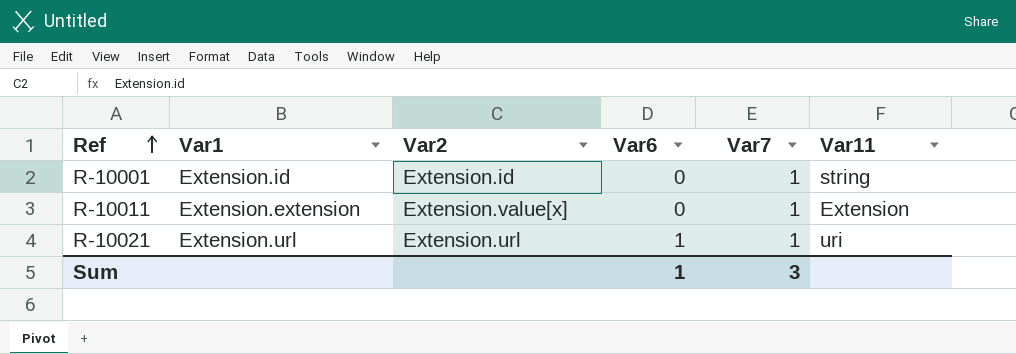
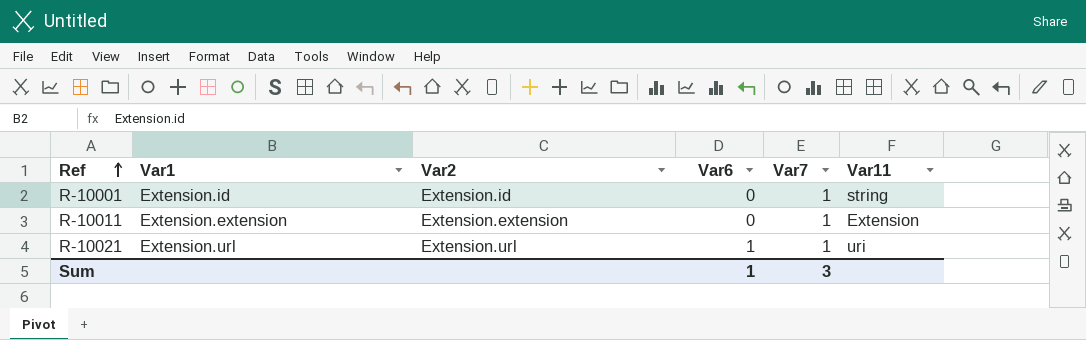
R-10011 | Var2: Extension.value[x] -> Extension.extension

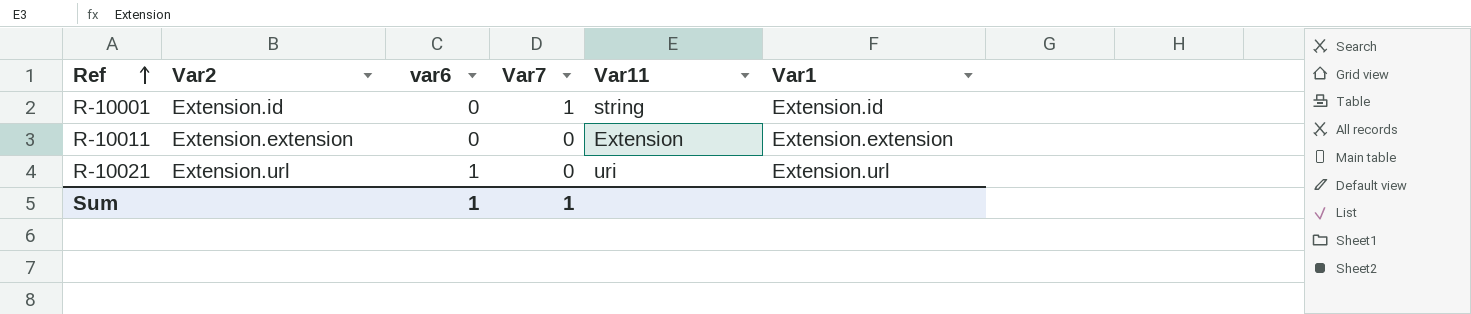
column name: Var6 -> var6
column Var1 | position: 2 -> 6
R-10011 | Var7: 1 -> 0
R-10021 | Var7: 1 -> 0
Sum | Var7: 3 -> 1

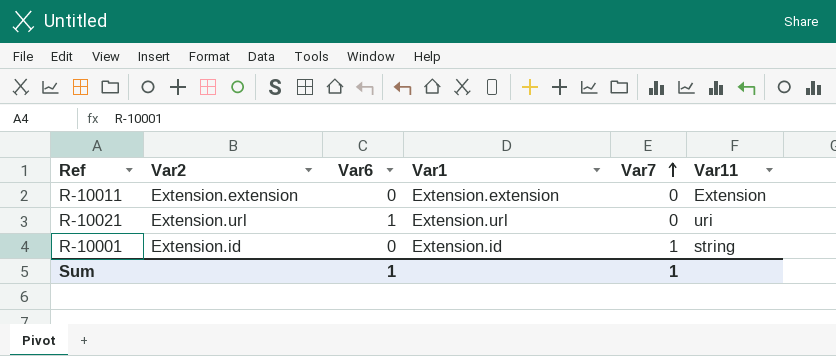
row order: Ref ascending -> Var7 ascending
column name: var6 -> Var6
column Var1 | position: 6 -> 4

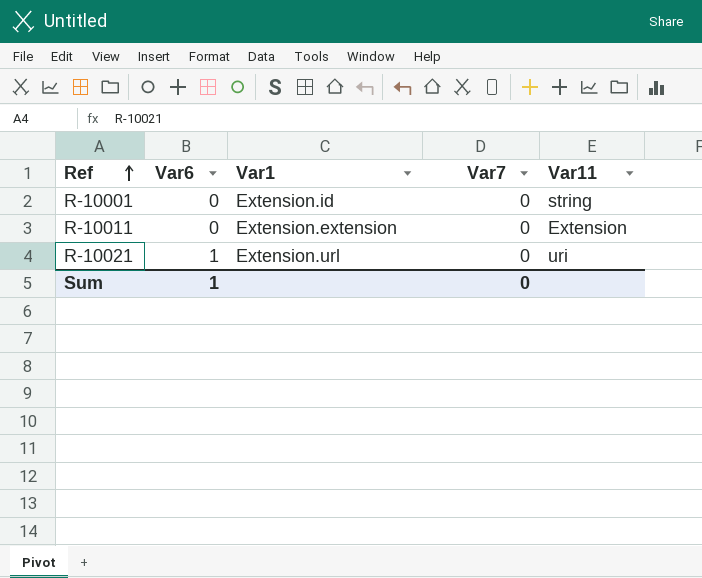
row order: Var7 ascending -> Ref ascending
column Var2 | position: 2 -> none
R-10001 | Var7: 1 -> 0
Sum | Var7: 1 -> 0

